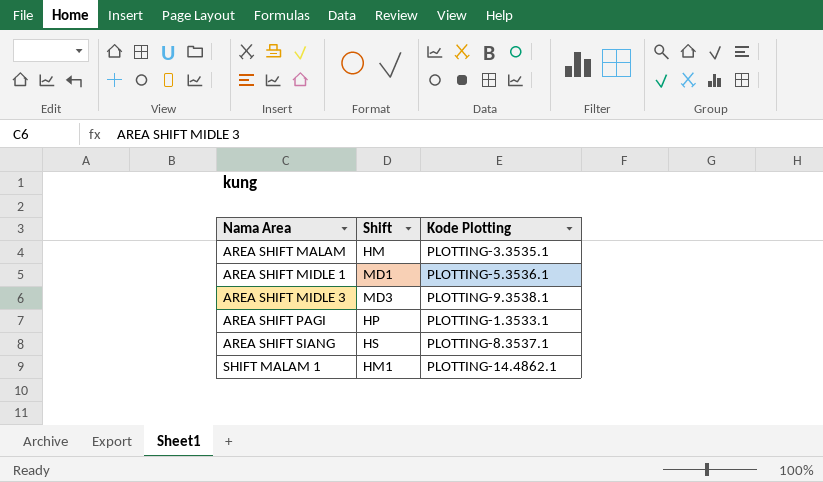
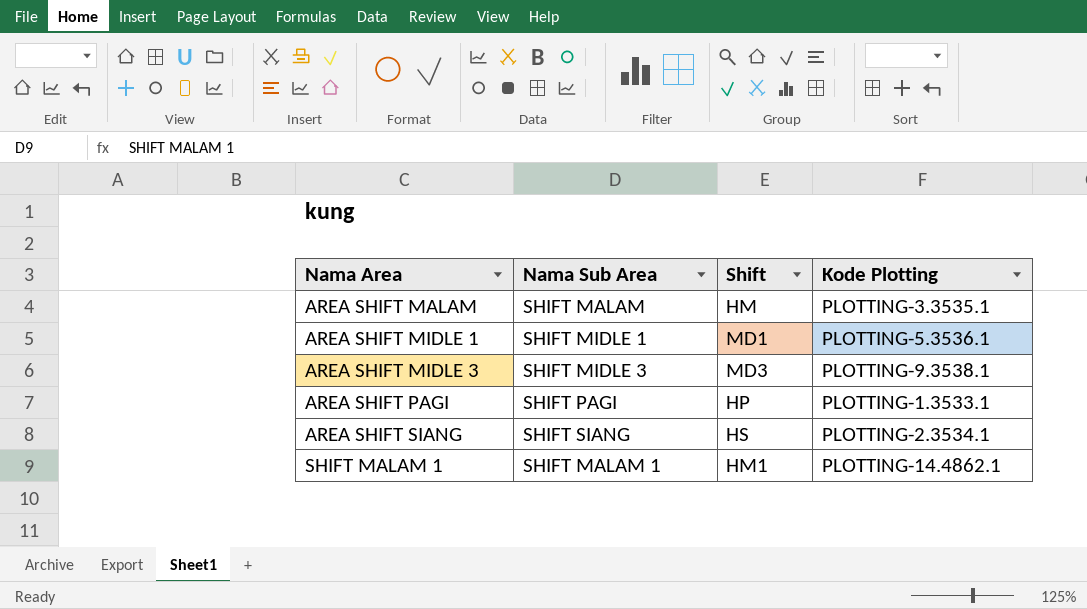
column Nama Sub Area | position: none -> 2
AREA SHIFT SIANG | Kode Plotting: PLOTTING-8.3537.1 -> PLOTTING-2.3534.1

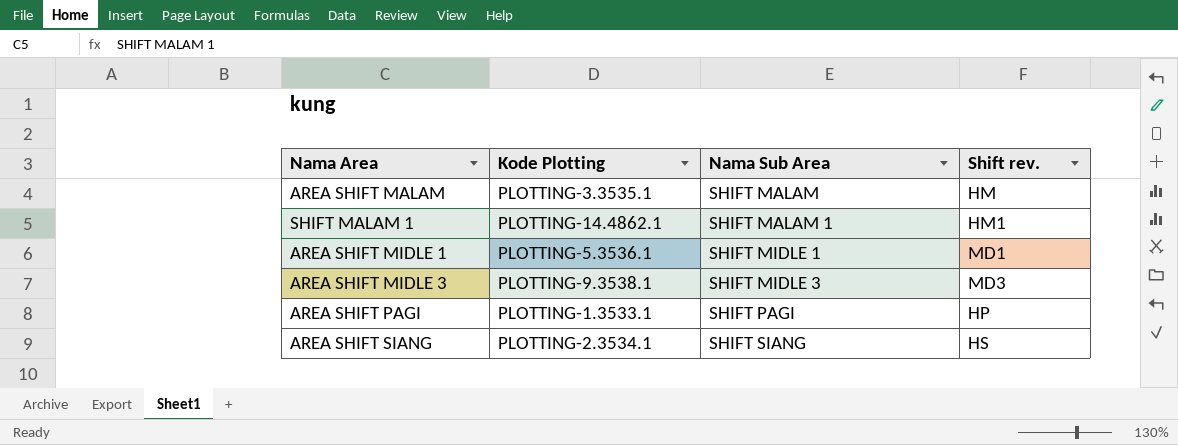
row order: Nama Area ascending -> Nama Sub Area ascending
column Kode Plotting | position: 4 -> 2
column name: Shift -> Shift rev.

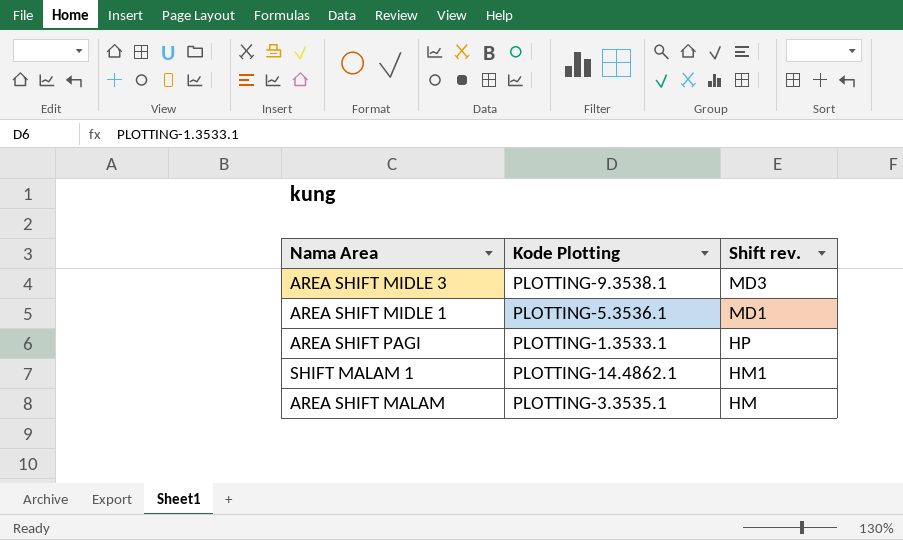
row order: Nama Sub Area ascending -> Shift rev. descending
column Nama Sub Area | position: 3 -> none
row AREA SHIFT SIANG: PLOTTING-2.3534.1 | SHIFT SIANG | HS -> none

